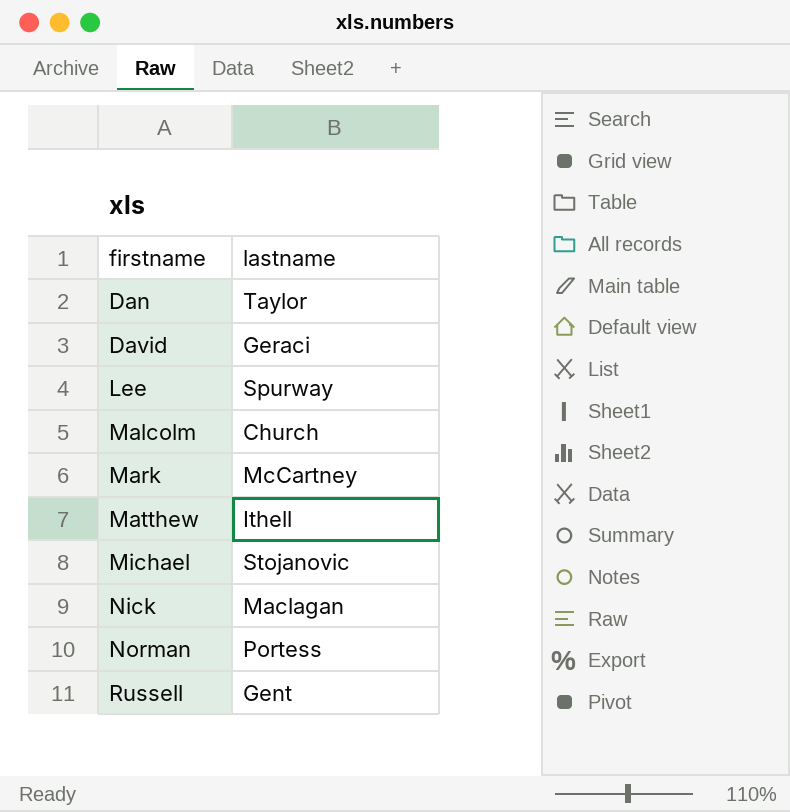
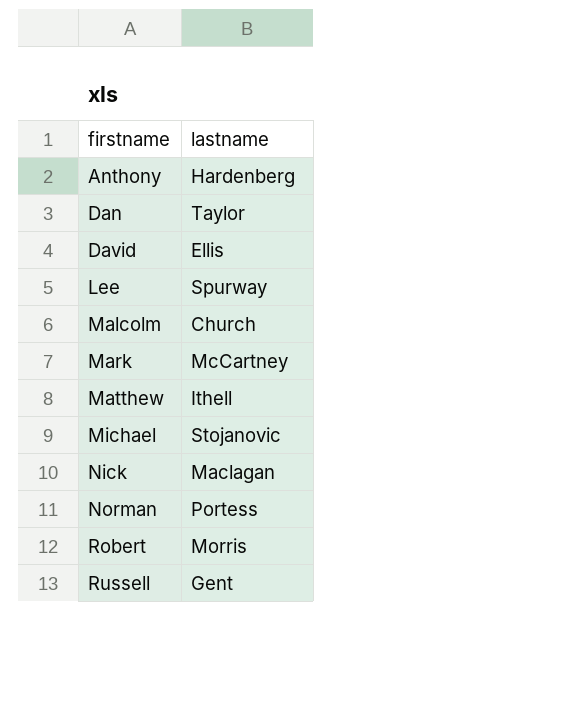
row Anthony: none -> Hardenberg
David | lastname: Geraci -> Ellis
row Robert: none -> Morris

